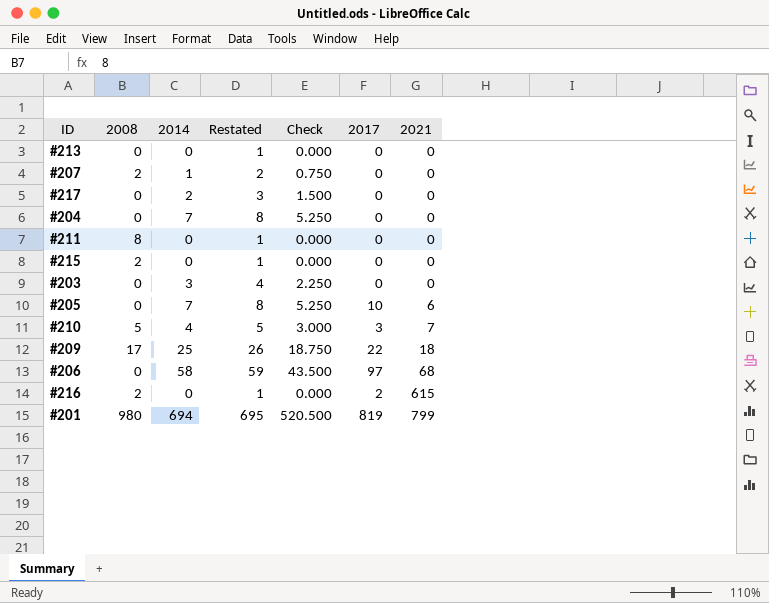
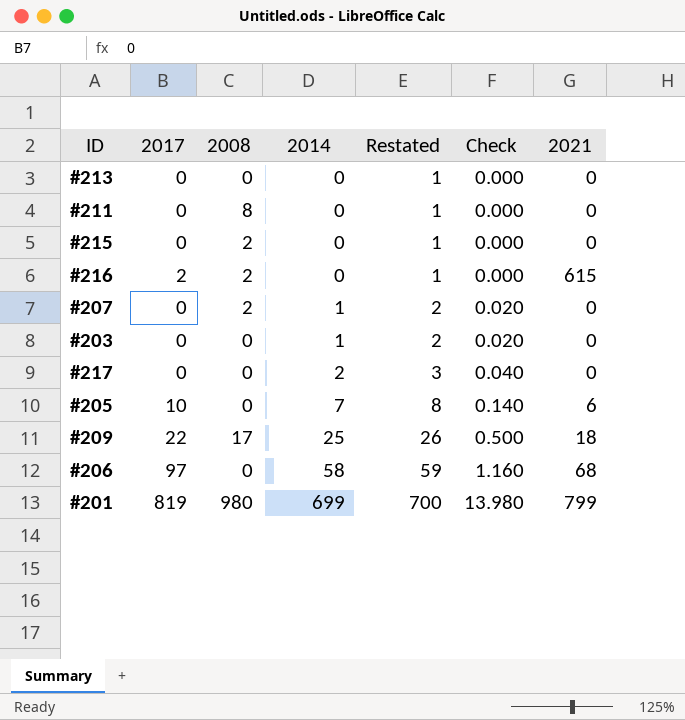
row order: 2021 ascending -> 2014 ascending
column 2017 | position: 6 -> 2
column Check | formula: [2014] * 0.75 -> [2014] * 0.02
row #204: 0 | 7 | 8 | 5.250 | 0 | 0 -> none
row #210: 5 | 4 | 5 | 3.000 | 3 | 7 -> none
#203 | 2014: 3 -> 1
#203 | Restated: 4 -> 2
#201 | 2014: 694 -> 699
#201 | Restated: 695 -> 700

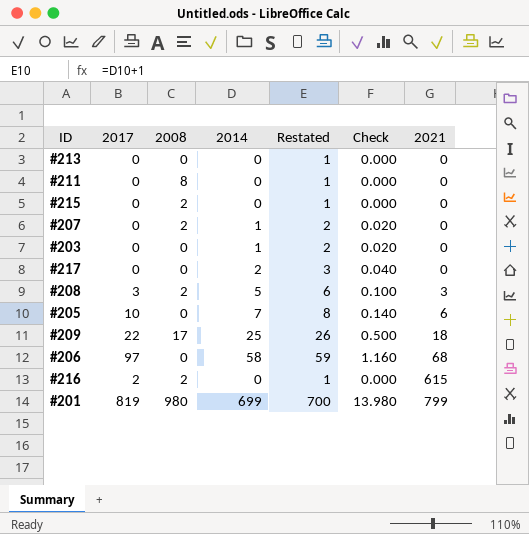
row order: 2014 ascending -> 2021 ascending
row #208: none -> 3 | 2 | 5 | 6 | 0.100 | 3

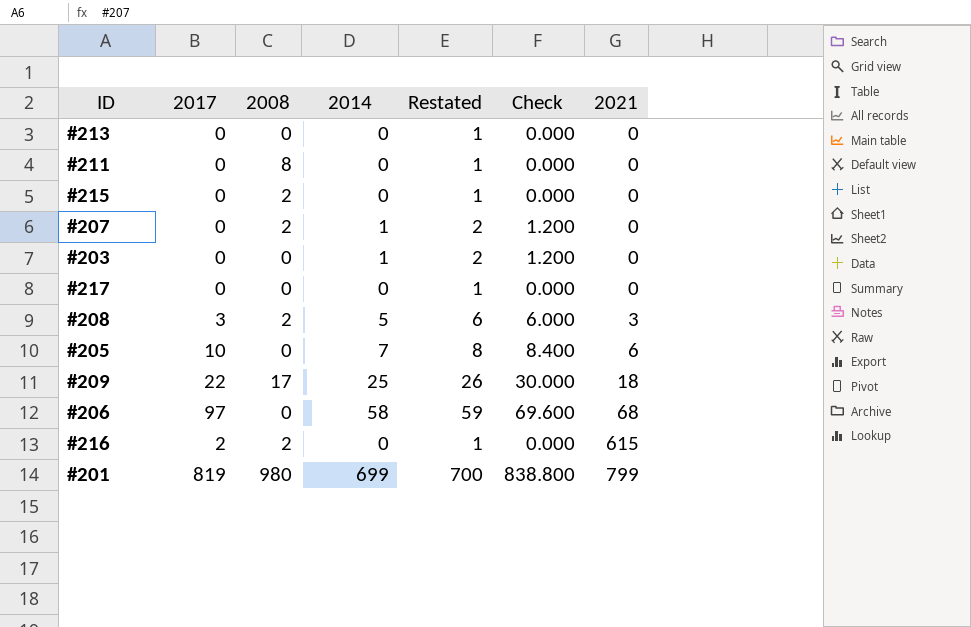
column Check | formula: [2014] * 0.02 -> [2014] * 1.2
#217 | 2014: 2 -> 0
#217 | Restated: 3 -> 1

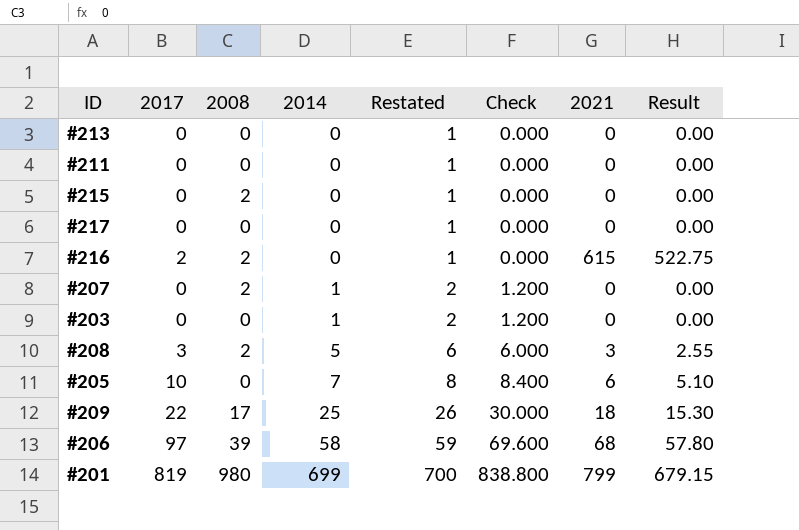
row order: 2021 ascending -> 2014 ascending
column Result | formula: none -> [2021] * 0.85
#211 | 2008: 8 -> 0
#206 | 2008: 0 -> 39

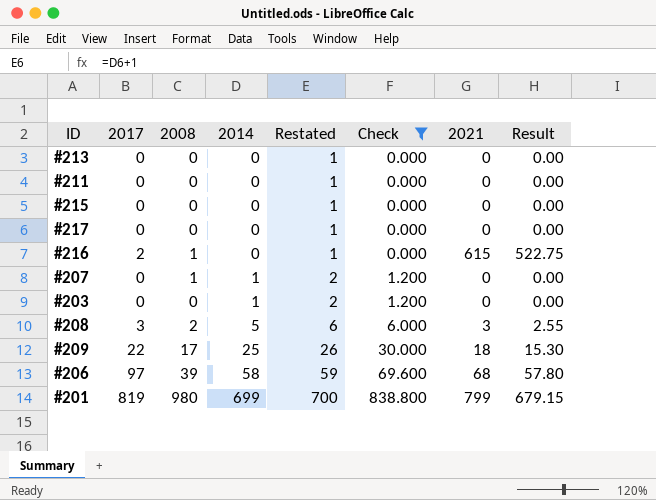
filter: none -> Check != 8.400
#215 | 2008: 2 -> 0
#216 | 2008: 2 -> 1
#207 | 2008: 2 -> 1

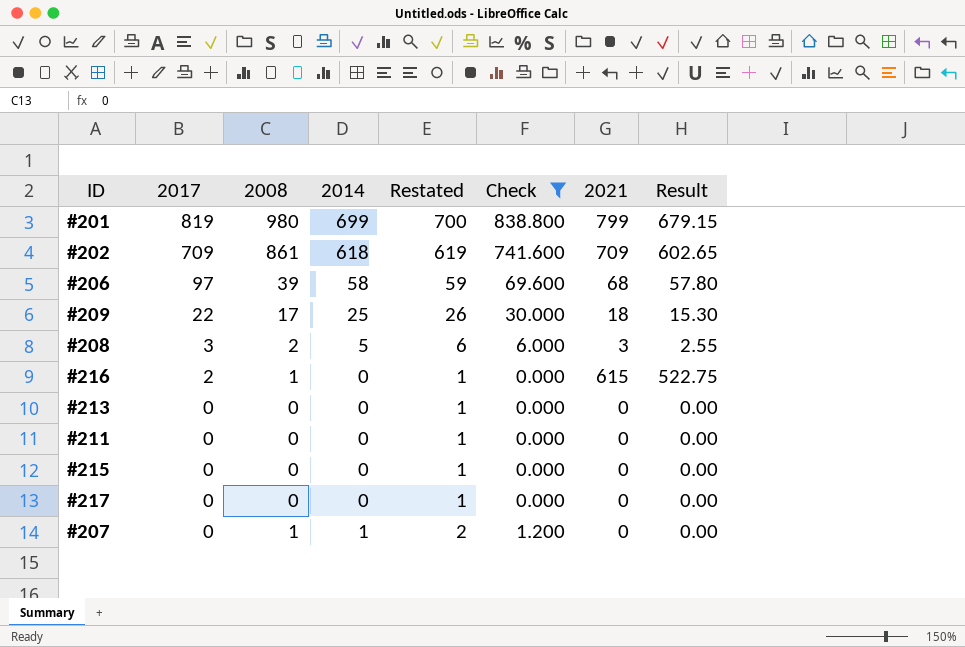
row order: 2014 ascending -> 2017 descending
row #203: 0 | 0 | 1 | 2 | 1.200 | 0 | 0.00 -> none
row #202: none -> 709 | 861 | 618 | 619 | 741.600 | 709 | 602.65

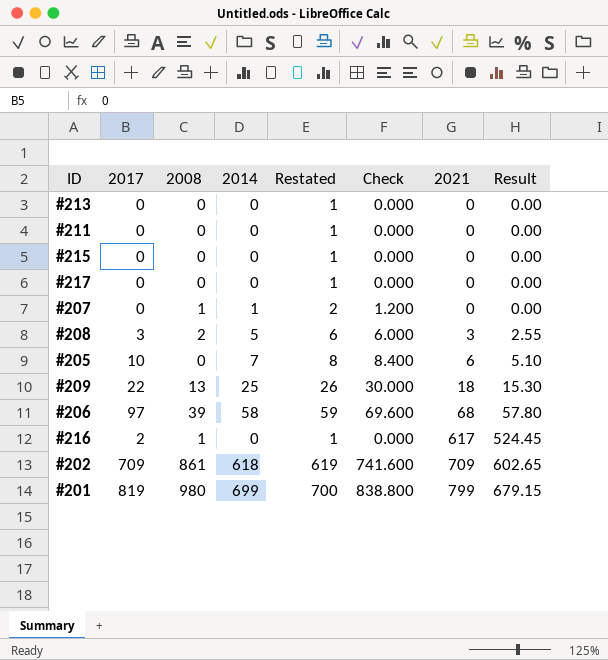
filter: Check != 8.400 -> none
row order: 2017 descending -> 2021 ascending
#209 | 2008: 17 -> 13
#216 | 2021: 615 -> 617
#216 | Result: 522.75 -> 524.45

